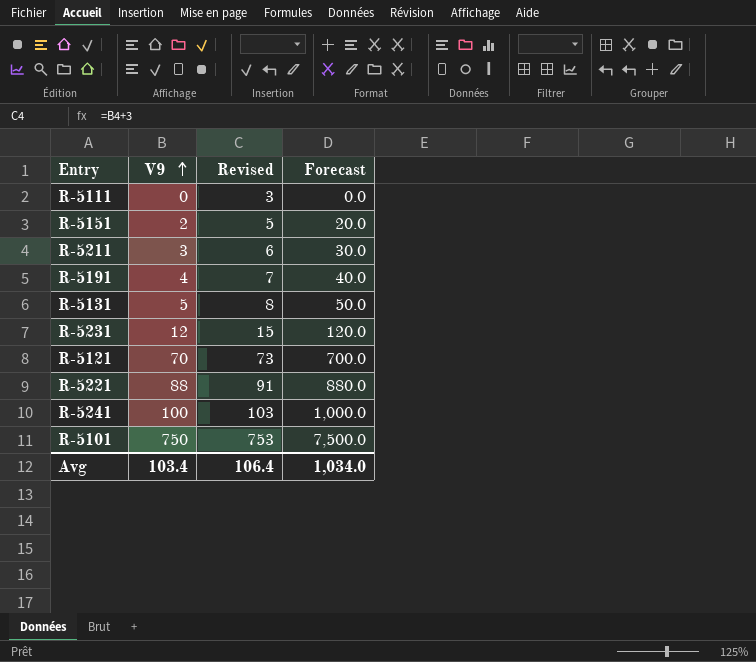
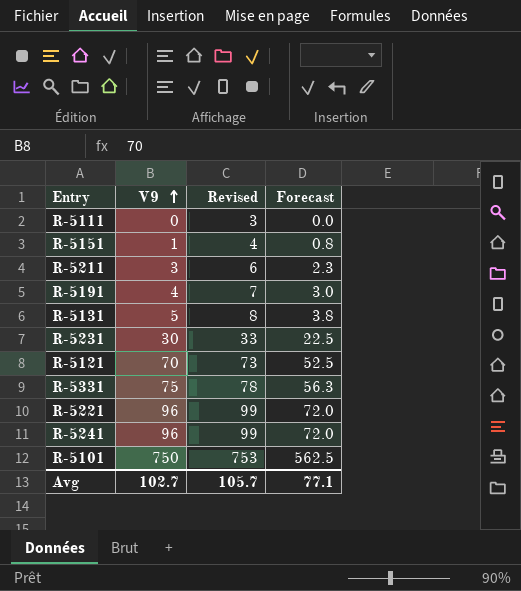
column Forecast | formula: [V9] * 10 -> [V9] * 0.75
R-5151 | V9: 2 -> 1
R-5151 | Revised: 5 -> 4
R-5231 | V9: 12 -> 30
R-5231 | Revised: 15 -> 33
row R-5331: none -> 75 | 78 | 56.3
R-5221 | V9: 88 -> 96
R-5221 | Revised: 91 -> 99
R-5241 | V9: 100 -> 96
R-5241 | Revised: 103 -> 99
Avg | V9: 103.4 -> 102.7
Avg | Revised: 106.4 -> 105.7
Avg | Forecast: 1,034.0 -> 77.1

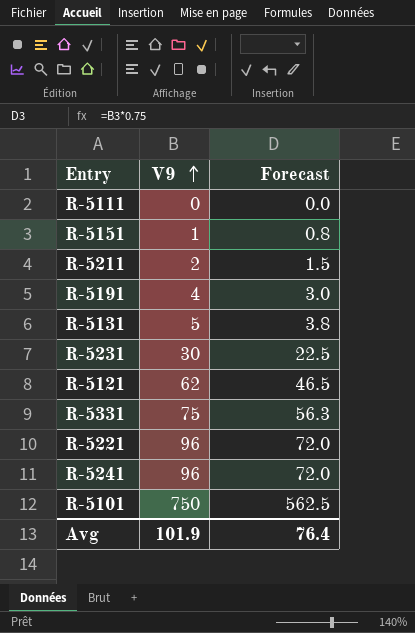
column Revised | formula: [V9] + 3 -> none
R-5211 | V9: 3 -> 2
R-5211 | Forecast: 2.3 -> 1.5
R-5121 | V9: 70 -> 62
R-5121 | Forecast: 52.5 -> 46.5
Avg | V9: 102.7 -> 101.9
Avg | Forecast: 77.1 -> 76.4

